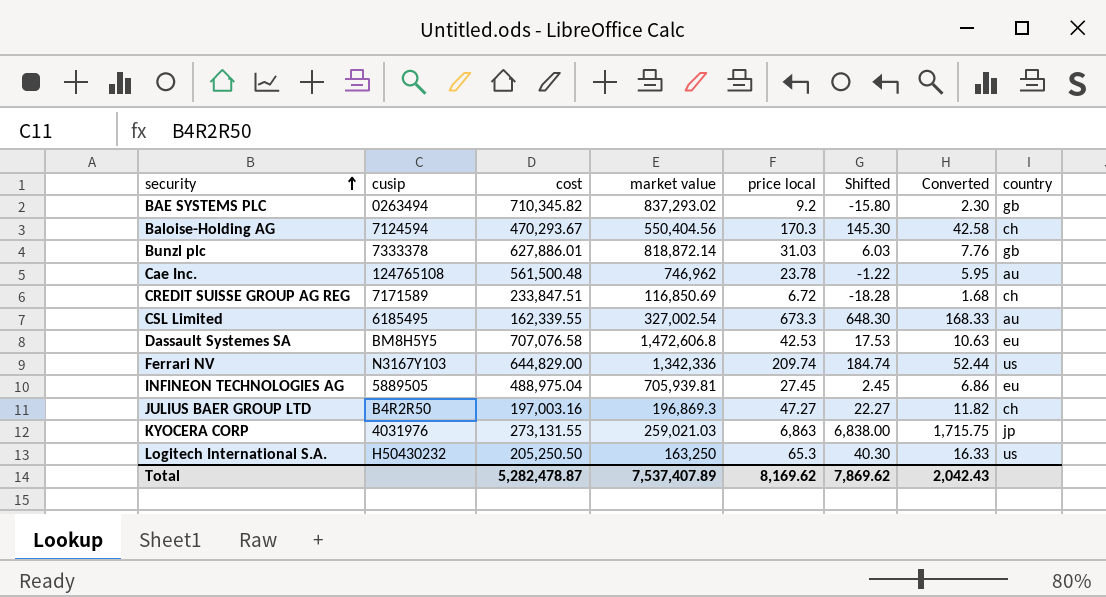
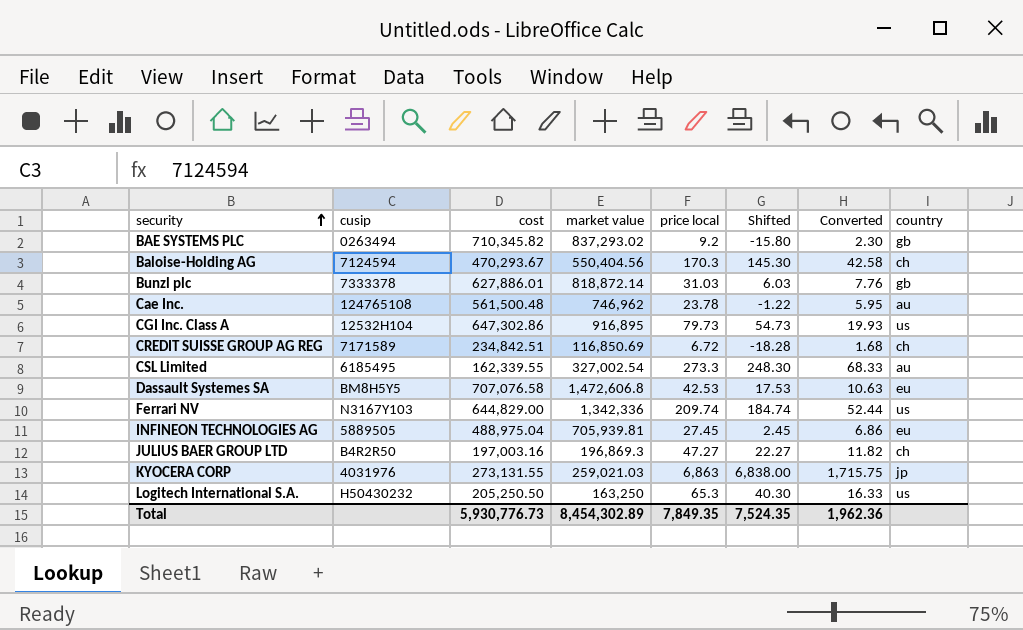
row CGI Inc. Class A: none -> 12532H104 | 647,302.86 | 916,895 | 79.73 | 54.73 | 19.93 | us
CREDIT SUISSE GROUP AG REG | cost: 233,847.51 -> 234,842.51
CSL Limited | price local: 673.3 -> 273.3
CSL Limited | Shifted: 648.30 -> 248.30
CSL Limited | Converted: 168.33 -> 68.33
Total | cost: 5,282,478.87 -> 5,930,776.73
Total | market value: 7,537,407.89 -> 8,454,302.89
Total | price local: 8,169.62 -> 7,849.35
Total | Shifted: 7,869.62 -> 7,524.35
Total | Converted: 2,042.43 -> 1,962.36

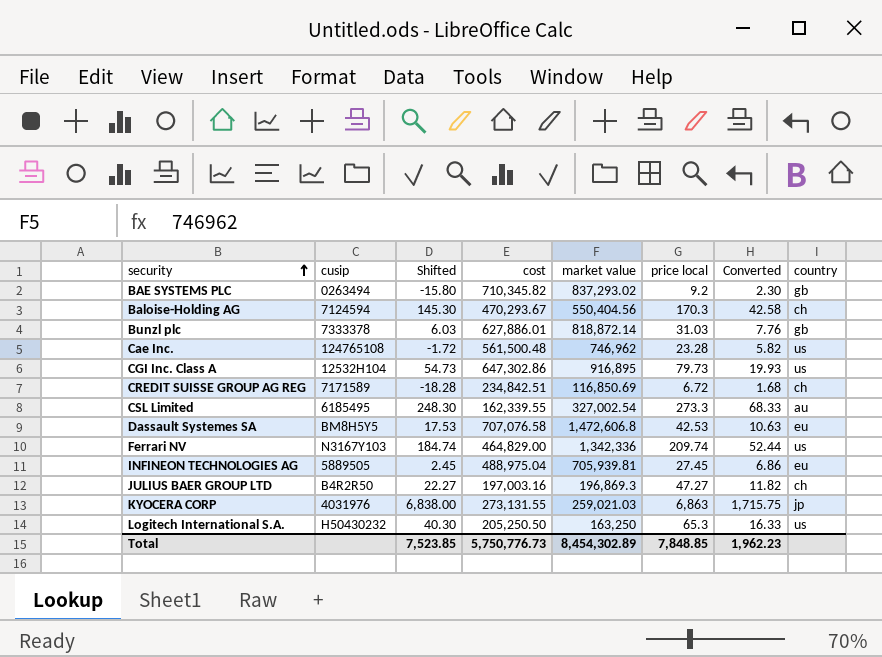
column Shifted | position: 6 -> 3
Cae Inc. | Shifted: -1.22 -> -1.72
Cae Inc. | price local: 23.78 -> 23.28
Cae Inc. | Converted: 5.95 -> 5.82
Cae Inc. | country: au -> us
Ferrari NV | cost: 644,829.00 -> 464,829.00
Total | Shifted: 7,524.35 -> 7,523.85
Total | cost: 5,930,776.73 -> 5,750,776.73
Total | price local: 7,849.35 -> 7,848.85
Total | Converted: 1,962.36 -> 1,962.23

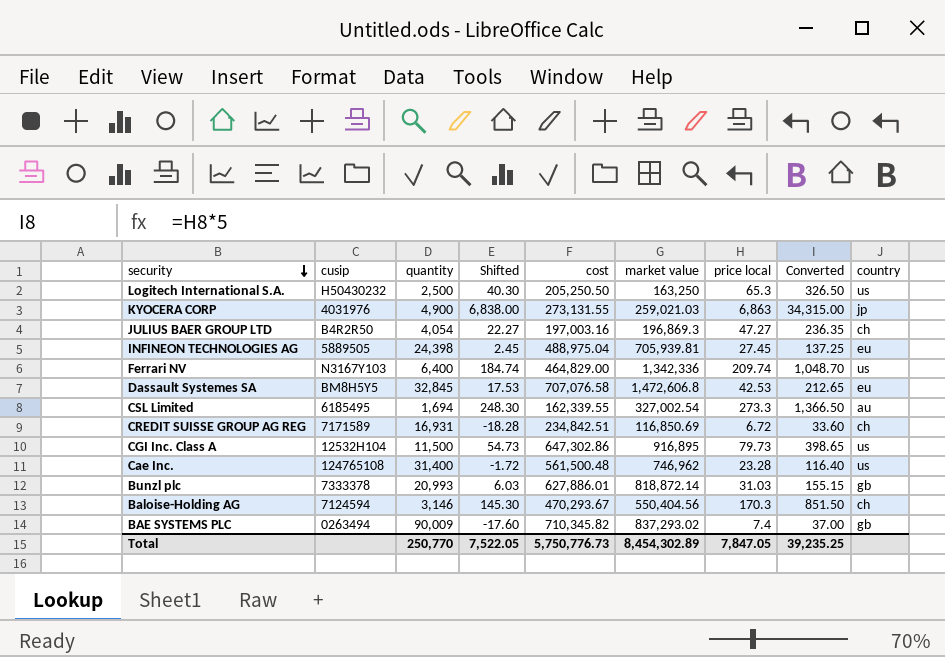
row order: security ascending -> security descending
column quantity | position: none -> 3
column Converted | formula: [price local] * 0.25 -> [price local] * 5
BAE SYSTEMS PLC | Shifted: -15.80 -> -17.60
BAE SYSTEMS PLC | price local: 9.2 -> 7.4
Total | Shifted: 7,523.85 -> 7,522.05
Total | price local: 7,848.85 -> 7,847.05
Total | Converted: 1,962.23 -> 39,235.25

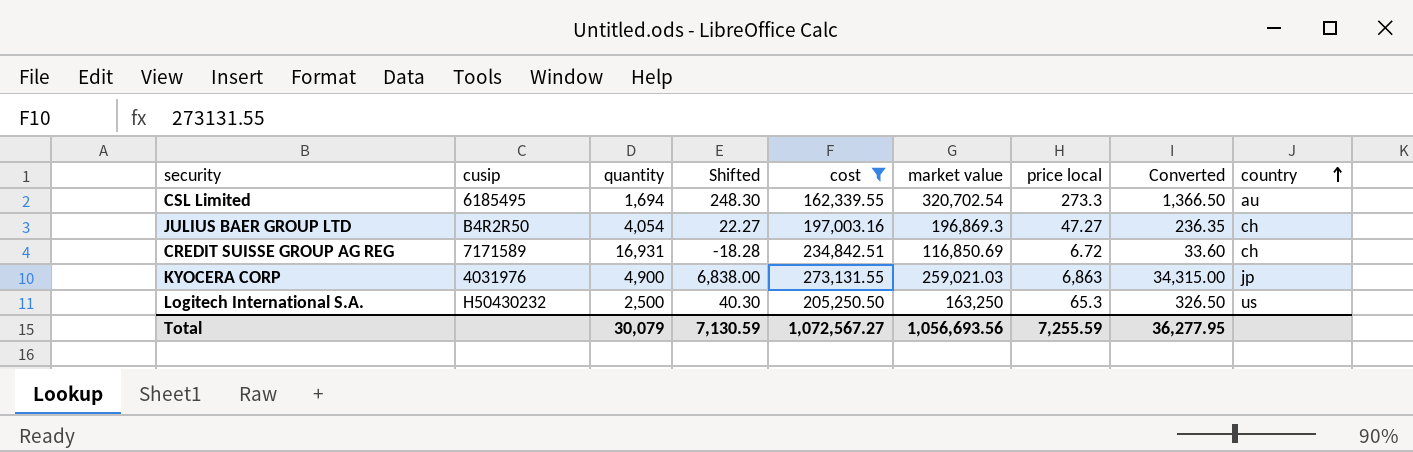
filter: none -> cost <= 273,131.55
row order: security descending -> country ascending
CSL Limited | market value: 327,002.54 -> 320,702.54
Total | quantity: 250,770 -> 30,079
Total | Shifted: 7,522.05 -> 7,130.59
Total | cost: 5,750,776.73 -> 1,072,567.27
Total | market value: 8,454,302.89 -> 1,056,693.56
Total | price local: 7,847.05 -> 7,255.59
Total | Converted: 39,235.25 -> 36,277.95

